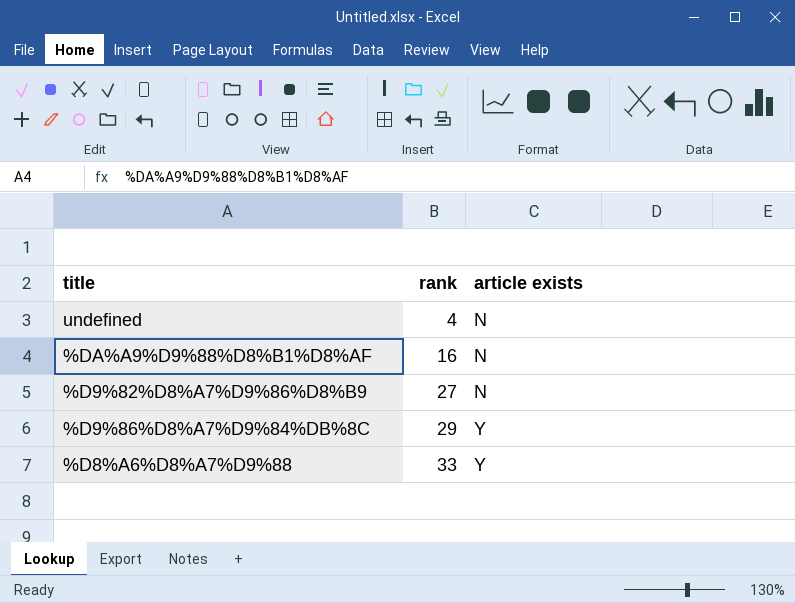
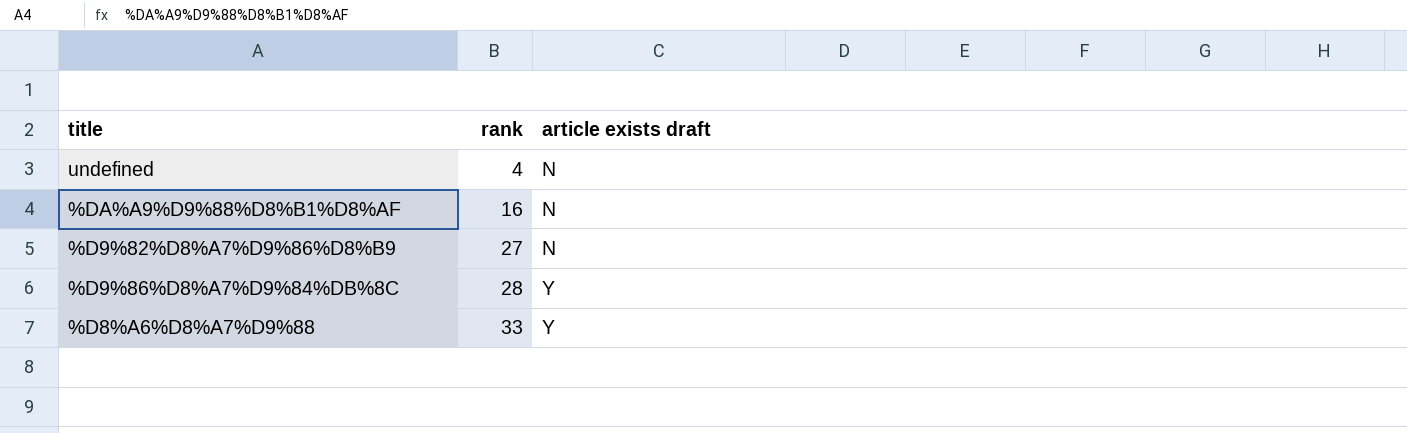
column name: article exists -> article exists draft
%D9%86%D8%A7%D9%84%DB%8C | rank: 29 -> 28

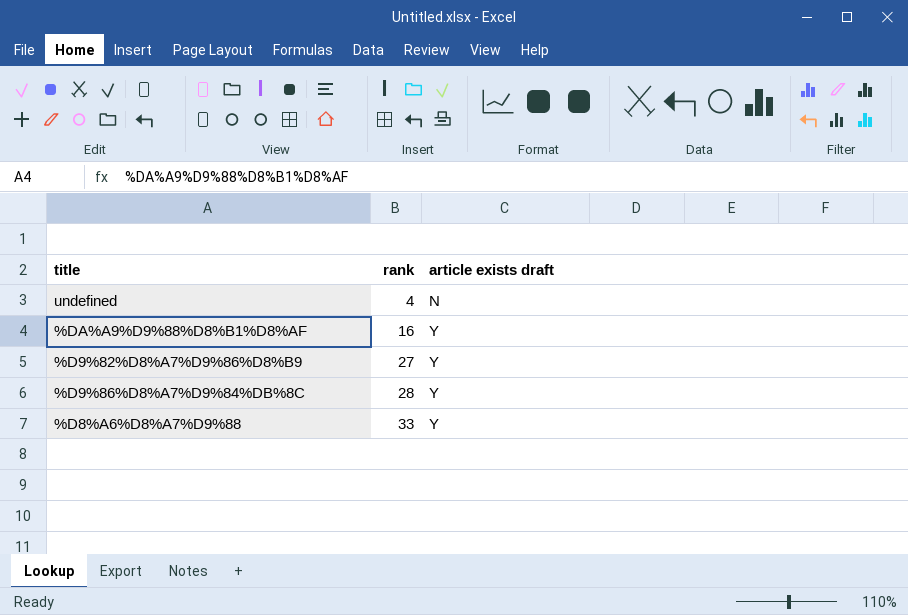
%DA%A9%D9%88%D8%B1%D8%AF | article exists draft: N -> Y
%D9%82%D8%A7%D9%86%D8%B9 | article exists draft: N -> Y

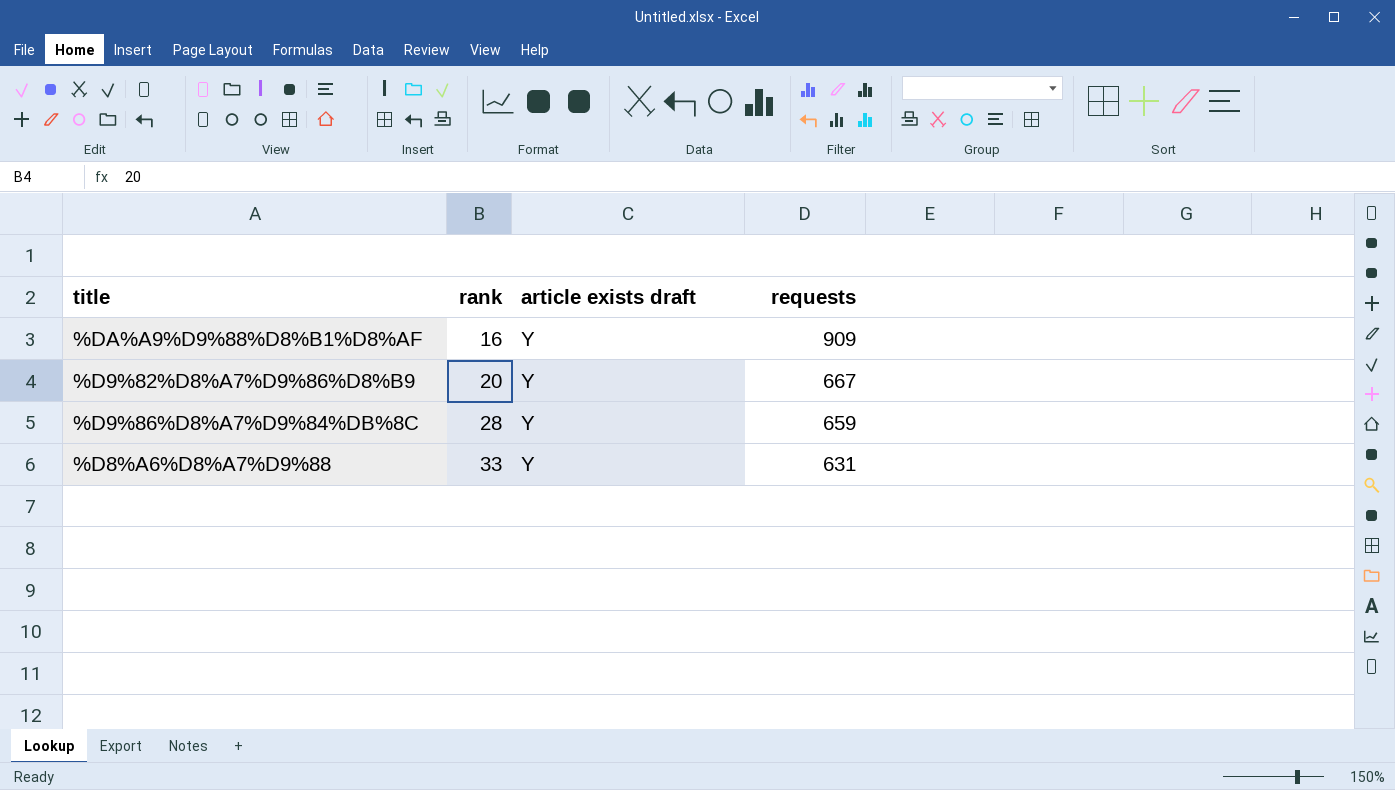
column requests | position: none -> 4
row undefined: 4 | N -> none
%D9%82%D8%A7%D9%86%D8%B9 | rank: 27 -> 20

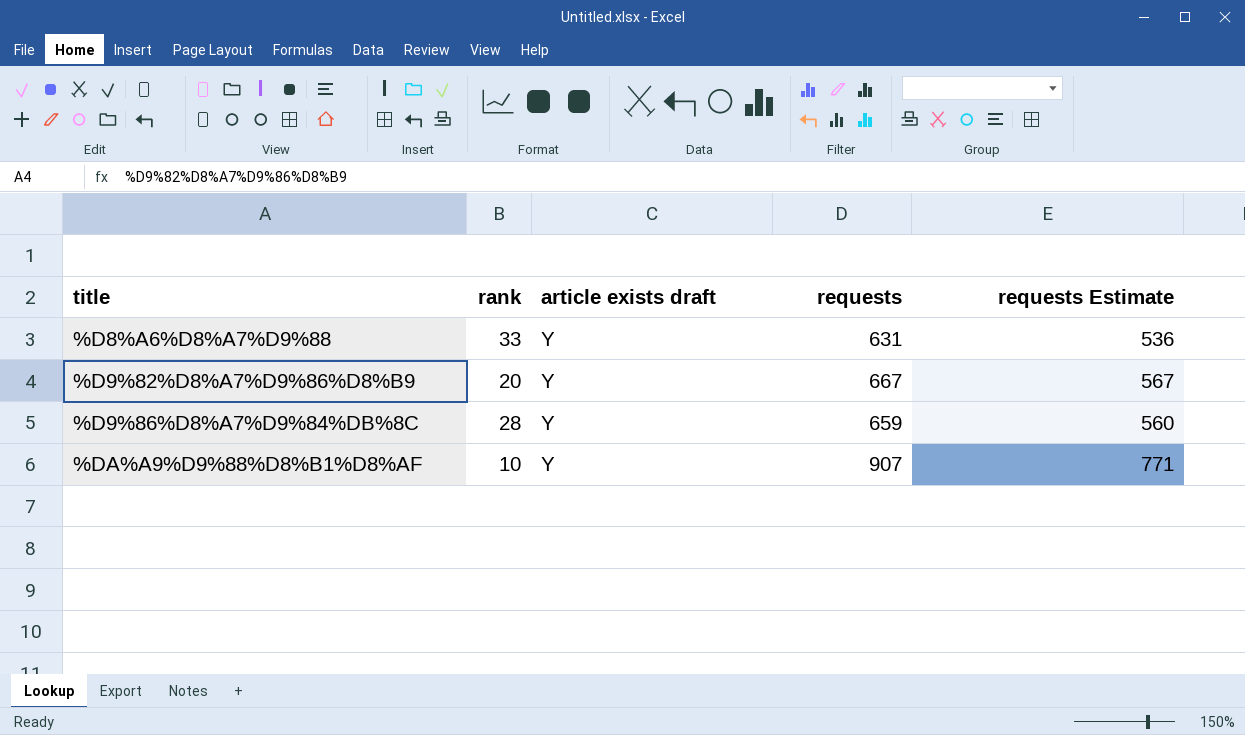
row order: rank ascending -> title ascending
column requests Estimate | formula: none -> [requests] * 0.85
%DA%A9%D9%88%D8%B1%D8%AF | rank: 16 -> 10
%DA%A9%D9%88%D8%B1%D8%AF | requests: 909 -> 907

